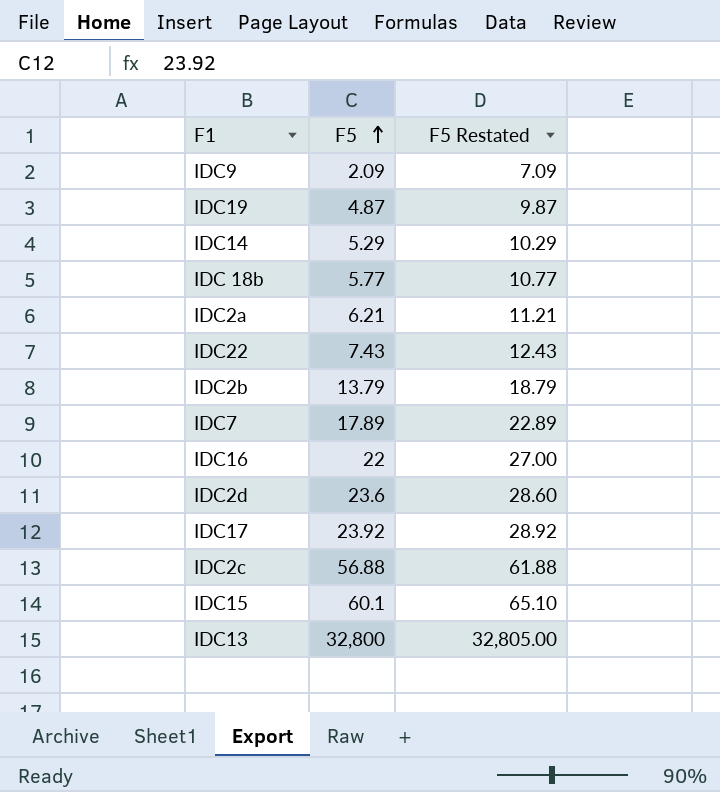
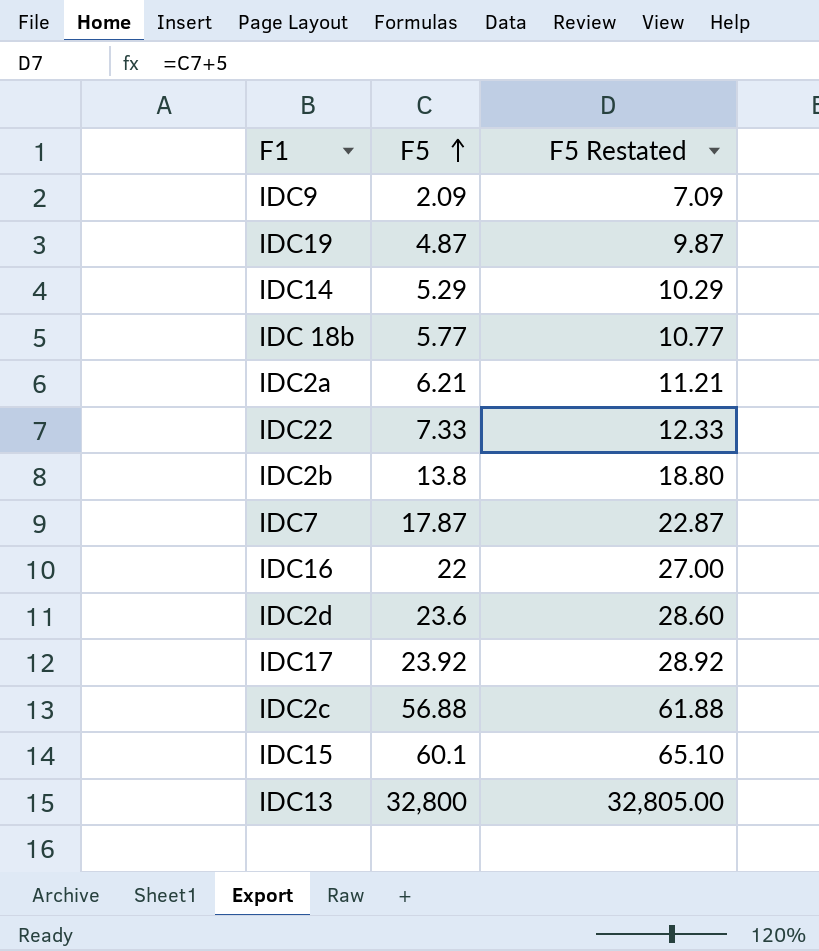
IDC22 | F5: 7.43 -> 7.33
IDC22 | F5 Restated: 12.43 -> 12.33
IDC2b | F5: 13.79 -> 13.8
IDC2b | F5 Restated: 18.79 -> 18.80
IDC7 | F5: 17.89 -> 17.87
IDC7 | F5 Restated: 22.89 -> 22.87

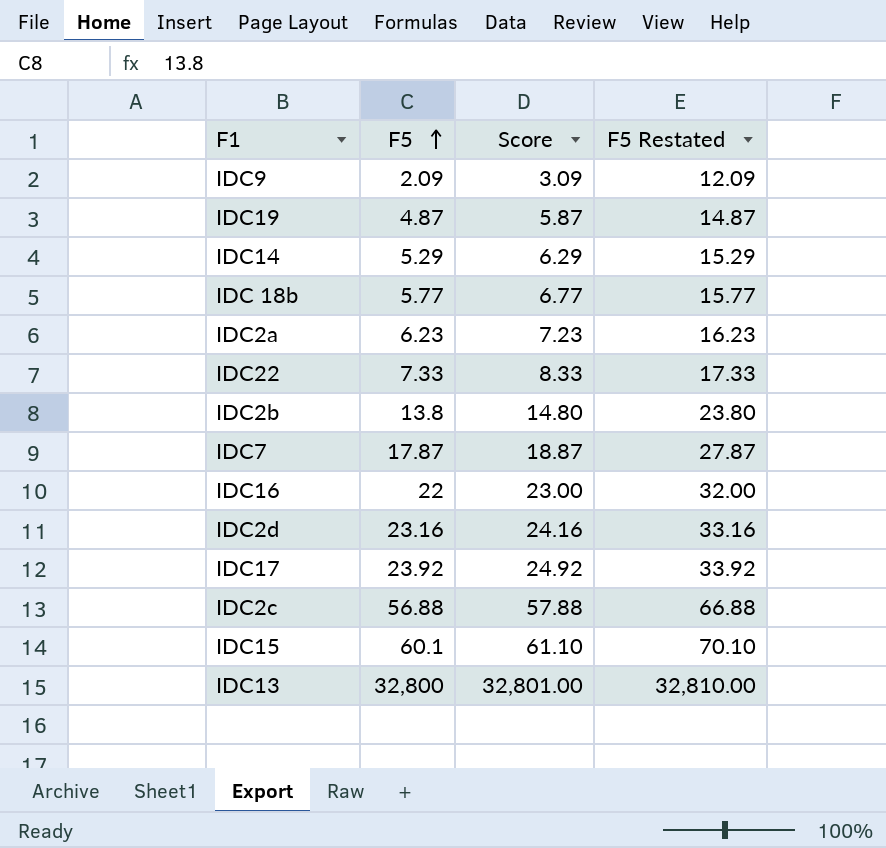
column Score | formula: none -> [F5] + 1
column F5 Restated | formula: [F5] + 5 -> [F5] + 10
IDC2a | F5: 6.21 -> 6.23
IDC2d | F5: 23.6 -> 23.16

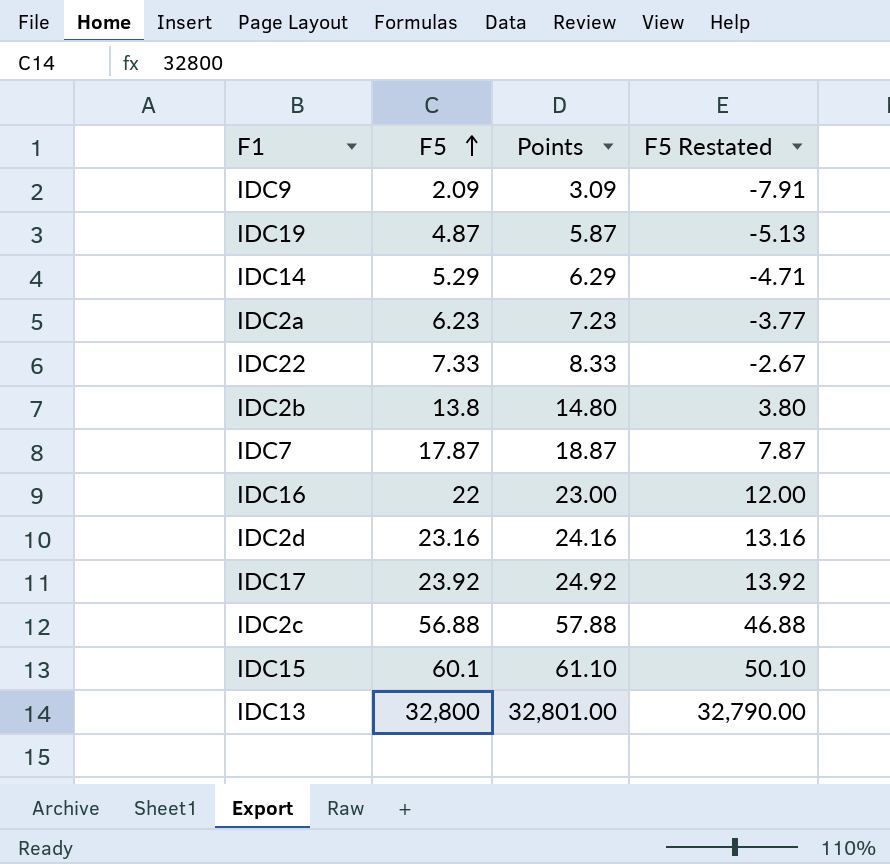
column name: Score -> Points
column F5 Restated | formula: [F5] + 10 -> [F5] - 10
row IDC 18b: 5.77 | 6.77 | 15.77 -> none

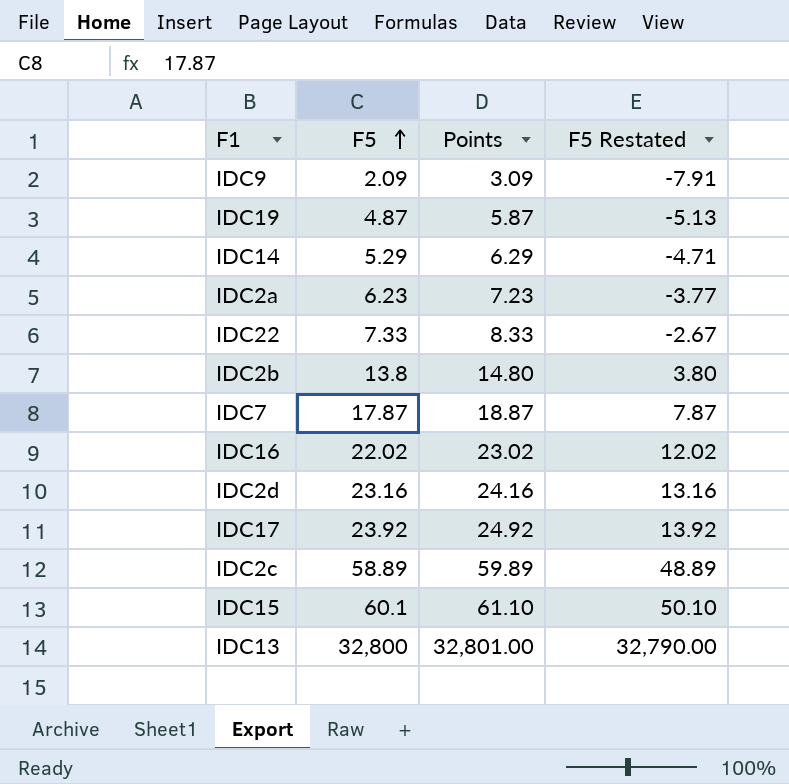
IDC16 | F5: 22 -> 22.02
IDC16 | Points: 23.00 -> 23.02
IDC16 | F5 Restated: 12.00 -> 12.02
IDC2c | F5: 56.88 -> 58.89
IDC2c | Points: 57.88 -> 59.89
IDC2c | F5 Restated: 46.88 -> 48.89

